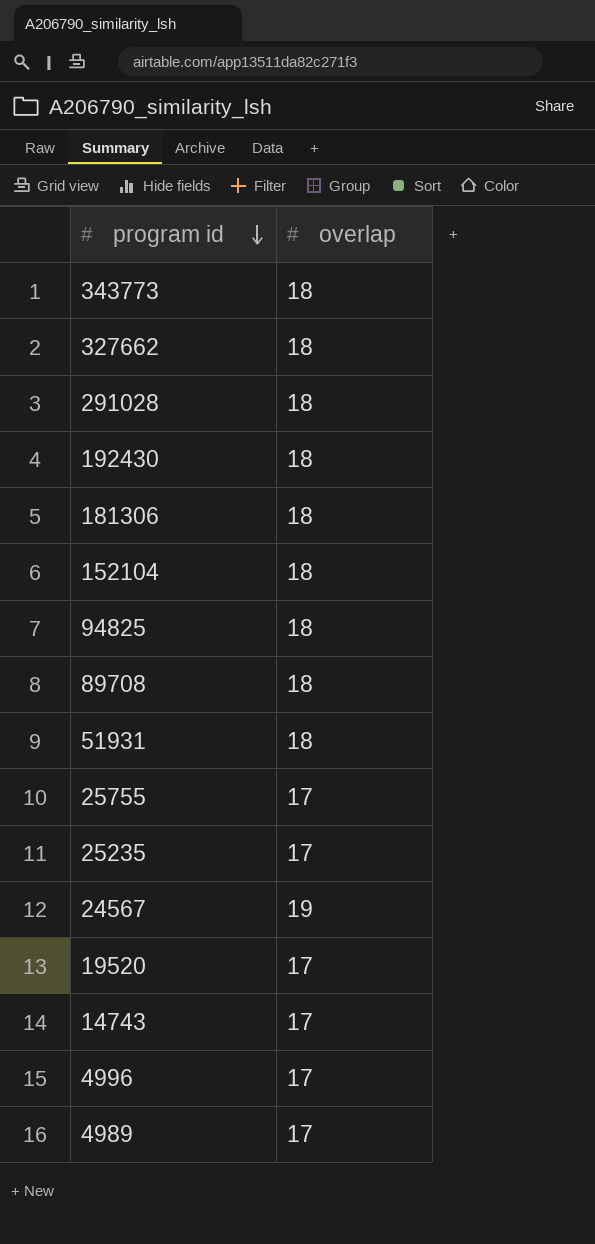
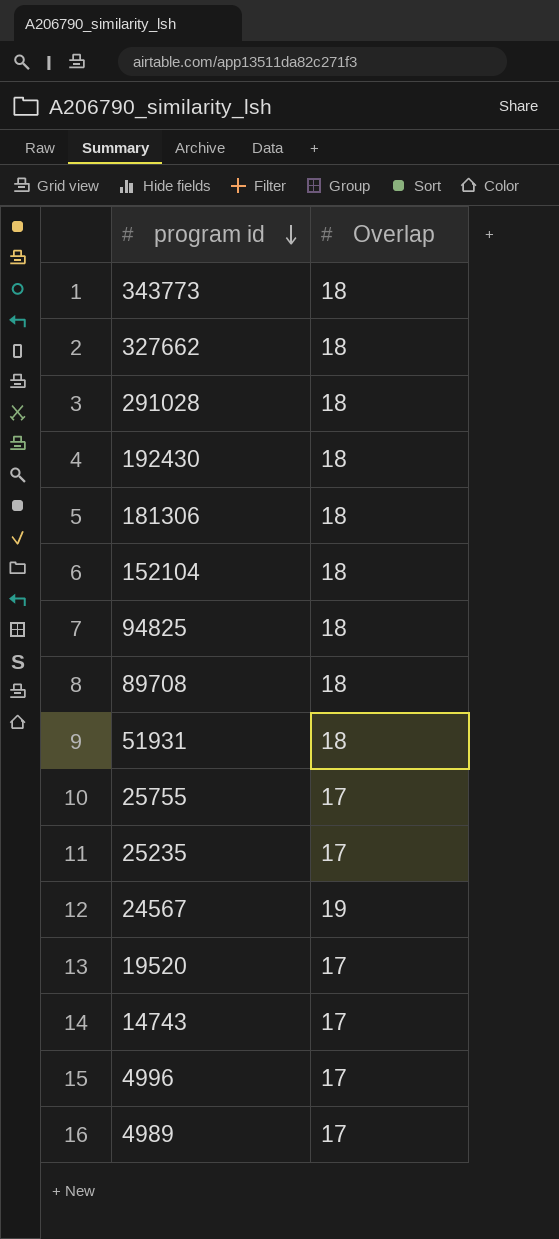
column name: overlap -> Overlap

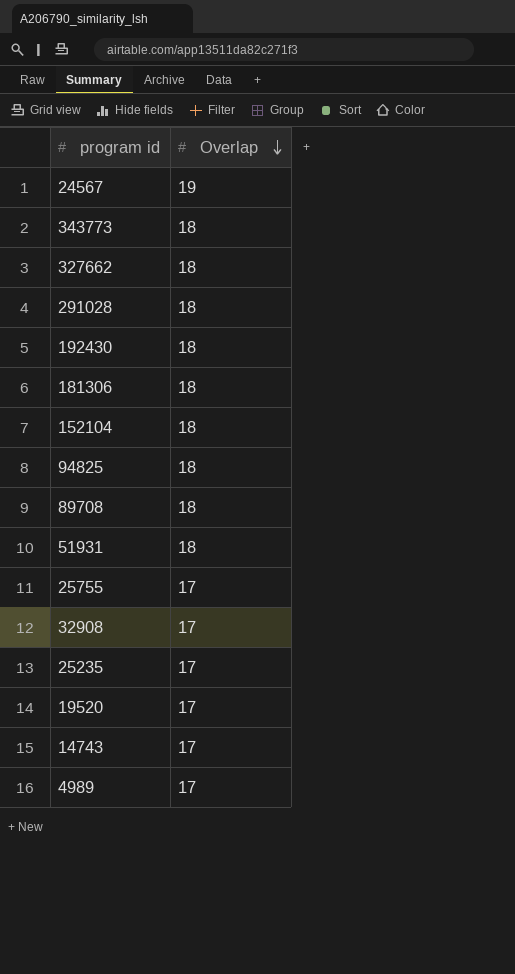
row order: program id descending -> Overlap descending
row 4996: 17 -> none
row 32908: none -> 17

